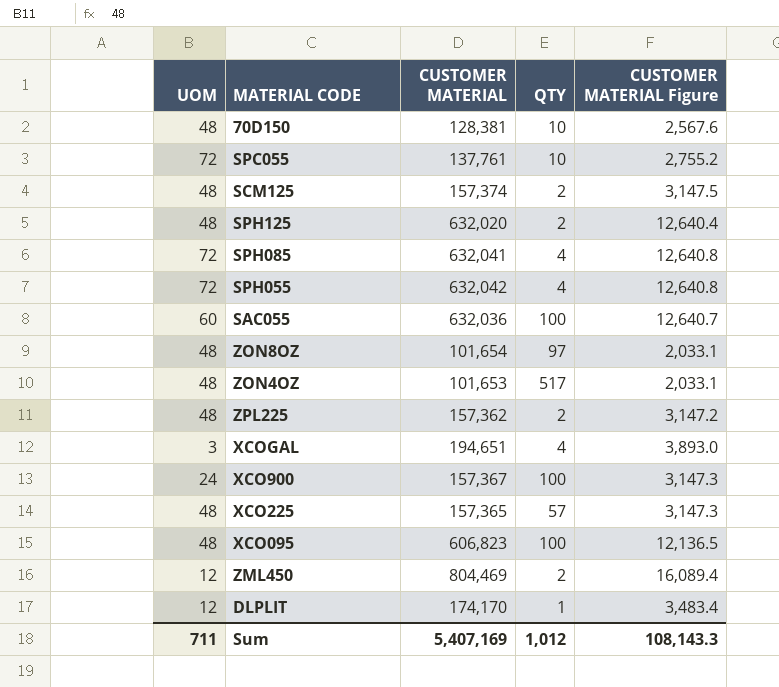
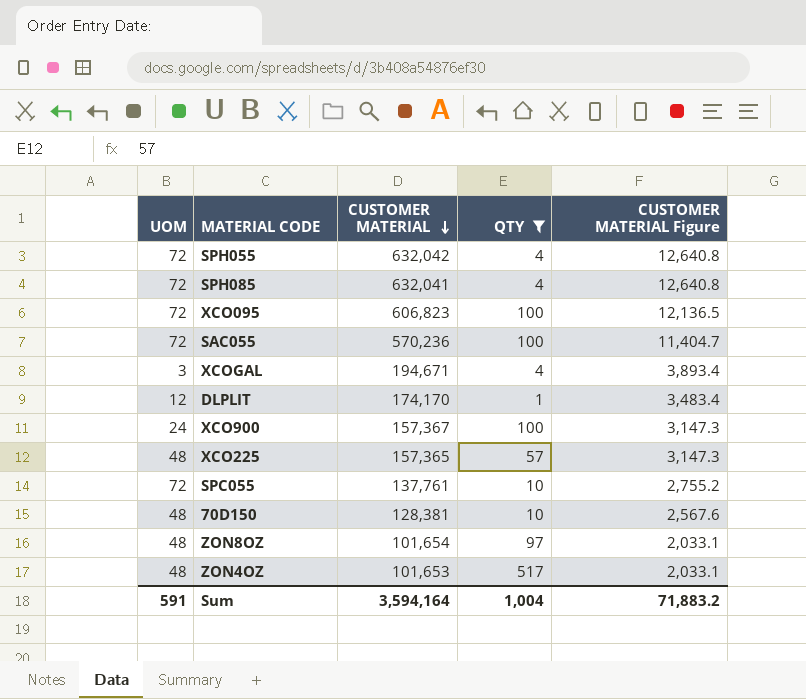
filter: none -> QTY != 2
row order: none -> CUSTOMER MATERIAL descending
XCO095 | UOM: 48 -> 72
SAC055 | UOM: 60 -> 72
SAC055 | CUSTOMER MATERIAL: 632,036 -> 570,236
SAC055 | CUSTOMER MATERIAL Figure: 12,640.7 -> 11,404.7
XCOGAL | CUSTOMER MATERIAL: 194,651 -> 194,671
XCOGAL | CUSTOMER MATERIAL Figure: 3,893.0 -> 3,893.4
Sum | UOM: 711 -> 591
Sum | CUSTOMER MATERIAL: 5,407,169 -> 3,594,164
Sum | QTY: 1,012 -> 1,004
Sum | CUSTOMER MATERIAL Figure: 108,143.3 -> 71,883.2

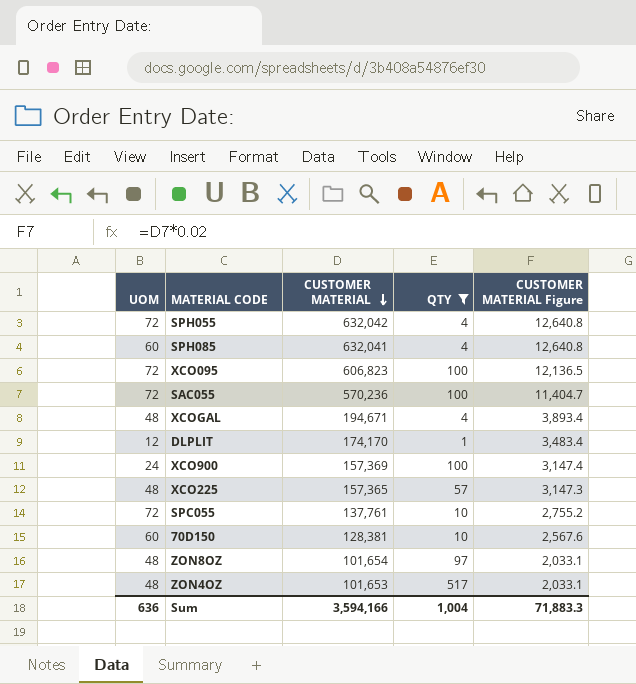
SPH085 | UOM: 72 -> 60
XCOGAL | UOM: 3 -> 48
XCO900 | CUSTOMER MATERIAL: 157,367 -> 157,369
XCO900 | CUSTOMER MATERIAL Figure: 3,147.3 -> 3,147.4
70D150 | UOM: 48 -> 60
Sum | UOM: 591 -> 636
Sum | CUSTOMER MATERIAL: 3,594,164 -> 3,594,166
Sum | CUSTOMER MATERIAL Figure: 71,883.2 -> 71,883.3

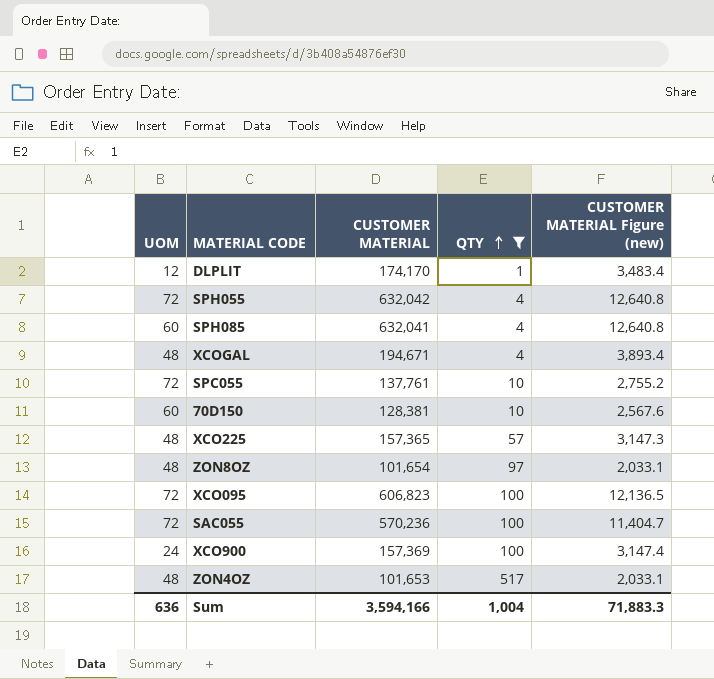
row order: CUSTOMER MATERIAL descending -> QTY ascending
column name: CUSTOMER MATERIAL Figure -> CUSTOMER MATERIAL Figure (new)

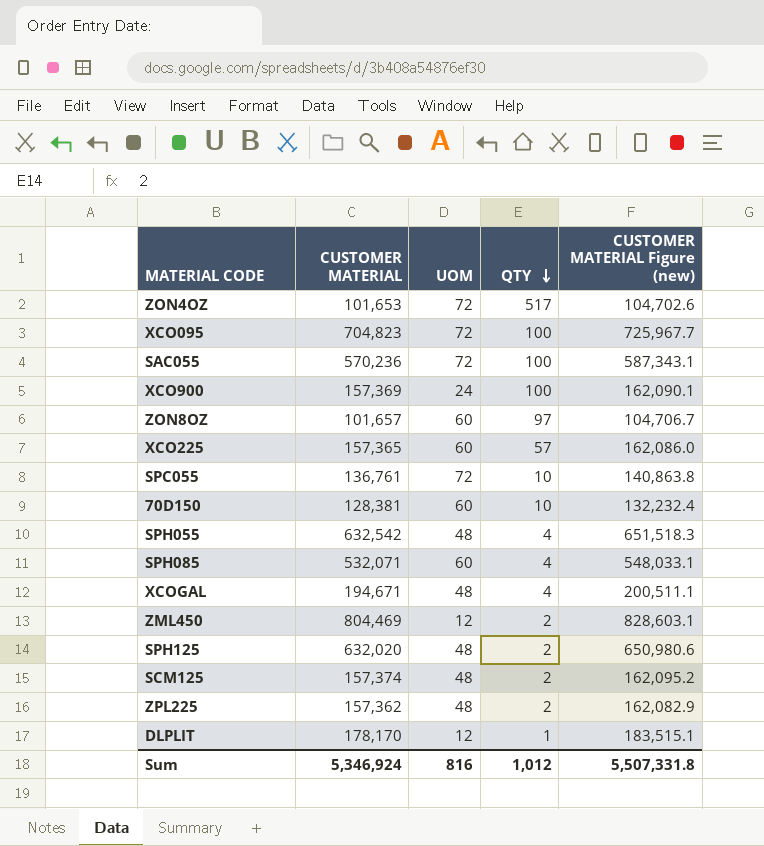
filter: QTY != 2 -> none
row order: QTY ascending -> QTY descending
column UOM | position: 1 -> 3
column CUSTOMER MATERIAL Figure (new) | formula: [CUSTOMER MATERIAL] * 0.02 -> [CUSTOMER MATERIAL] * 1.03
ZON4OZ | UOM: 48 -> 72
XCO095 | CUSTOMER MATERIAL: 606,823 -> 704,823
ZON8OZ | CUSTOMER MATERIAL: 101,654 -> 101,657
ZON8OZ | UOM: 48 -> 60
XCO225 | UOM: 48 -> 60
SPC055 | CUSTOMER MATERIAL: 137,761 -> 136,761
SPH055 | CUSTOMER MATERIAL: 632,042 -> 632,542
SPH055 | UOM: 72 -> 48
SPH085 | CUSTOMER MATERIAL: 632,041 -> 532,071
DLPLIT | CUSTOMER MATERIAL: 174,170 -> 178,170
Sum | CUSTOMER MATERIAL: 3,594,166 -> 5,346,924
Sum | UOM: 636 -> 816
Sum | QTY: 1,004 -> 1,012
Sum | CUSTOMER MATERIAL Figure (new): 71,883.3 -> 5,507,331.8

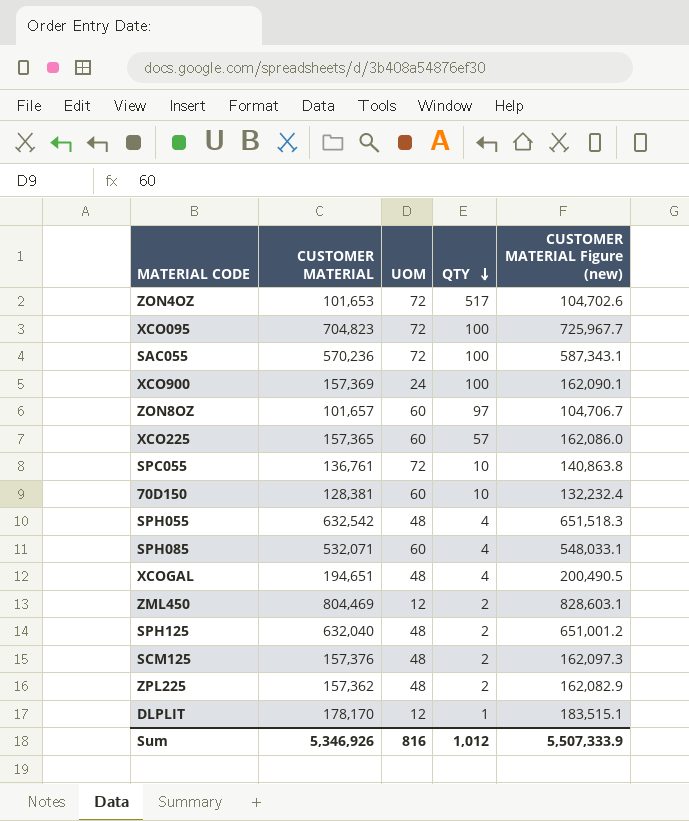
XCOGAL | CUSTOMER MATERIAL: 194,671 -> 194,651
XCOGAL | CUSTOMER MATERIAL Figure (new): 200,511.1 -> 200,490.5
SPH125 | CUSTOMER MATERIAL: 632,020 -> 632,040
SPH125 | CUSTOMER MATERIAL Figure (new): 650,980.6 -> 651,001.2
SCM125 | CUSTOMER MATERIAL: 157,374 -> 157,376
SCM125 | CUSTOMER MATERIAL Figure (new): 162,095.2 -> 162,097.3
Sum | CUSTOMER MATERIAL: 5,346,924 -> 5,346,926
Sum | CUSTOMER MATERIAL Figure (new): 5,507,331.8 -> 5,507,333.9

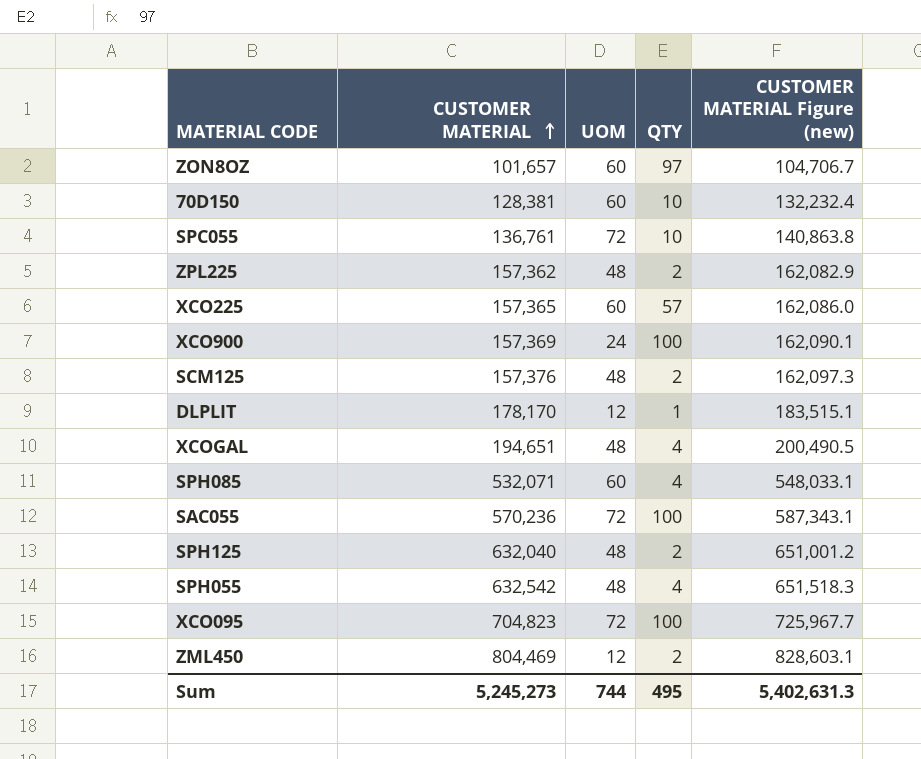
row order: QTY descending -> CUSTOMER MATERIAL ascending
row ZON4OZ: 101,653 | 72 | 517 | 104,702.6 -> none
Sum | CUSTOMER MATERIAL: 5,346,926 -> 5,245,273
Sum | UOM: 816 -> 744
Sum | QTY: 1,012 -> 495
Sum | CUSTOMER MATERIAL Figure (new): 5,507,333.9 -> 5,402,631.3

